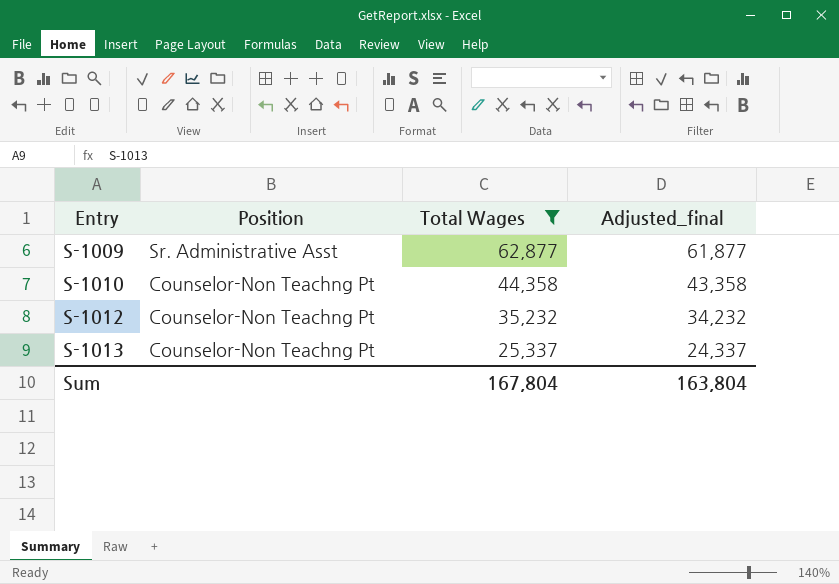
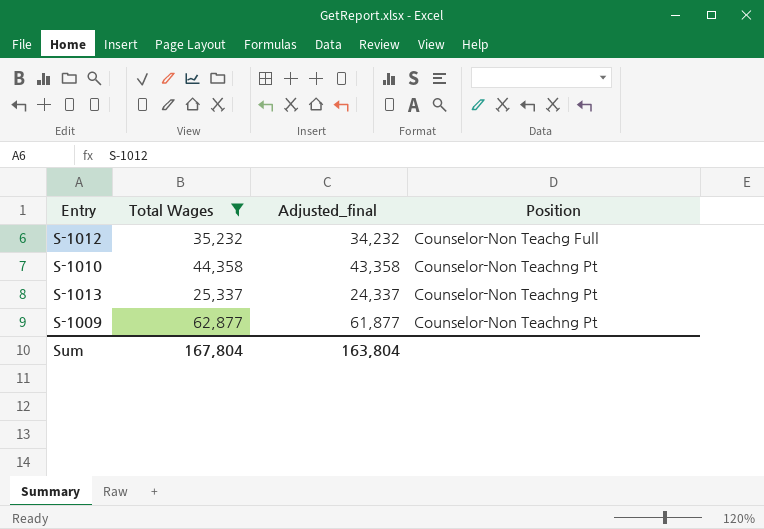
row order: Entry ascending -> Position ascending
column Position | position: 2 -> 4
S-1012 | Position: Counselor-Non Teachng Pt -> Counselor-Non Teachg Full
S-1009 | Position: Sr. Administrative Asst -> Counselor-Non Teachng Pt

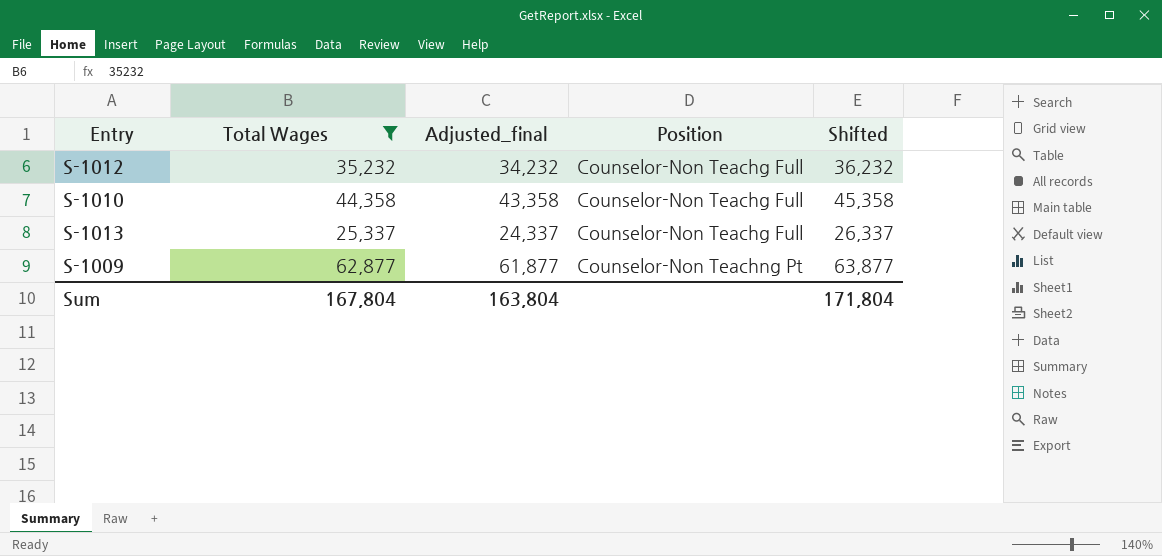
column Shifted | formula: none -> [Total Wages] + 1000
S-1010 | Position: Counselor-Non Teachng Pt -> Counselor-Non Teachg Full
S-1013 | Position: Counselor-Non Teachng Pt -> Counselor-Non Teachg Full

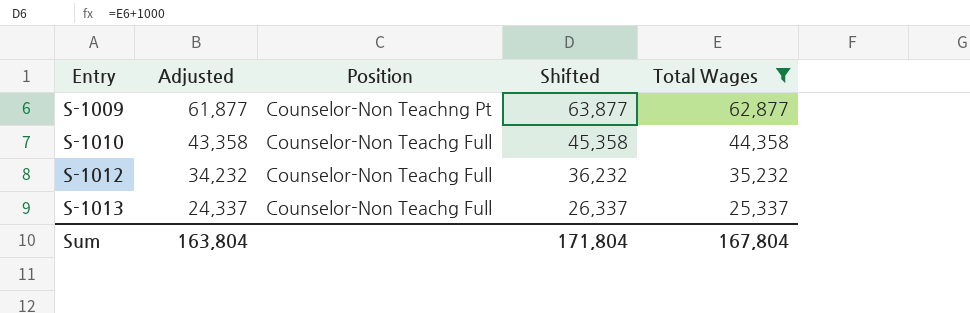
row order: Position ascending -> Entry ascending
column name: Adjusted_final -> Adjusted
column Total Wages | position: 2 -> 5

